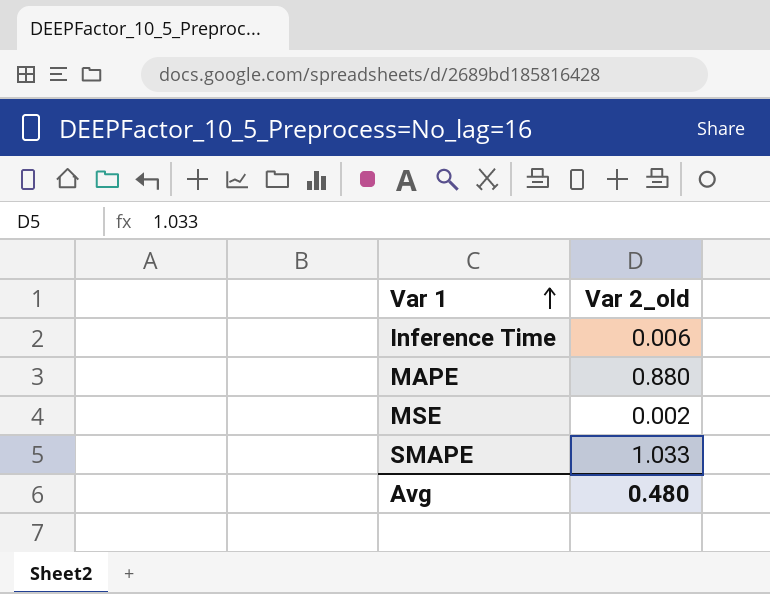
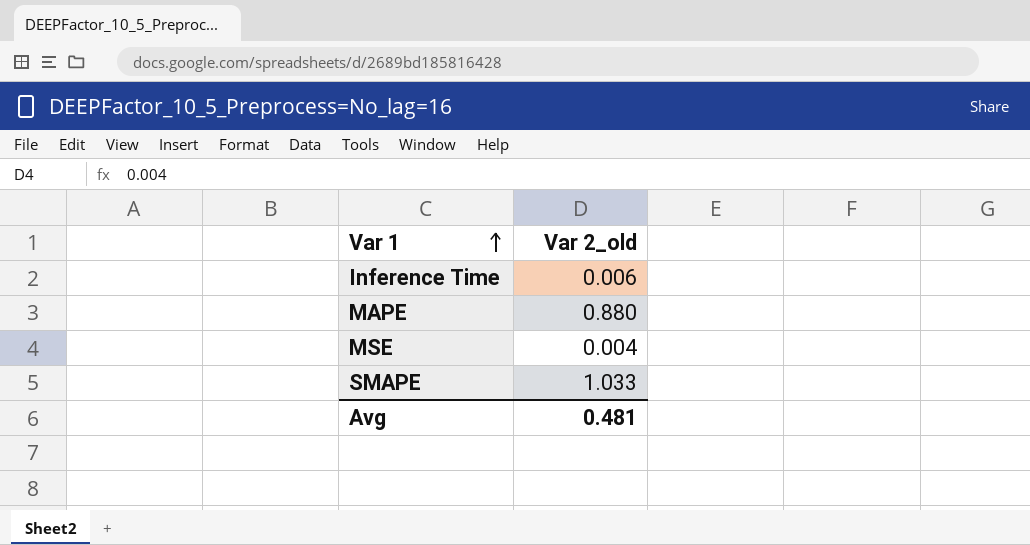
MSE | Var 2_old: 0.002 -> 0.004
Avg | Var 2_old: 0.480 -> 0.481

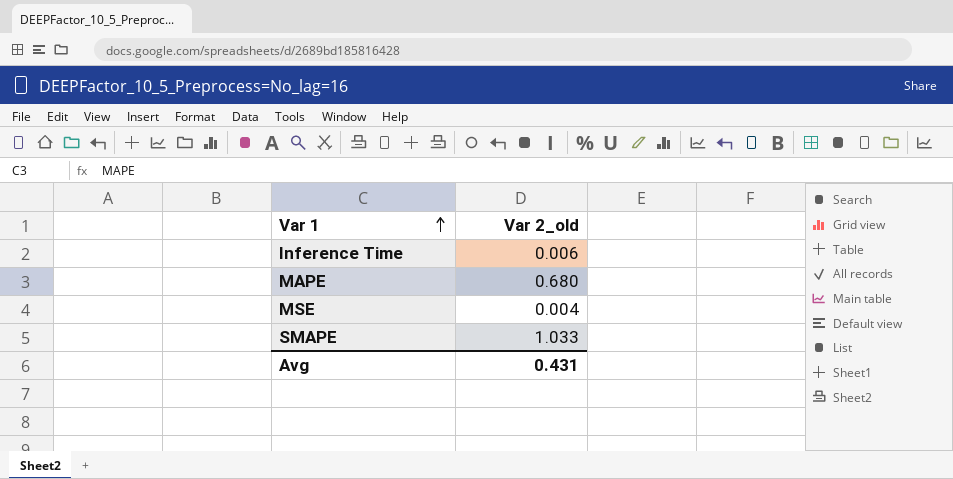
MAPE | Var 2_old: 0.880 -> 0.680
Avg | Var 2_old: 0.481 -> 0.431

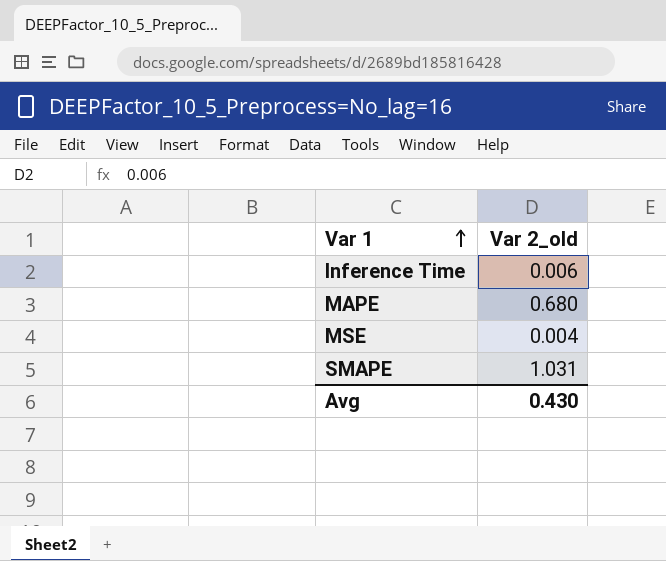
SMAPE | Var 2_old: 1.033 -> 1.031
Avg | Var 2_old: 0.431 -> 0.430

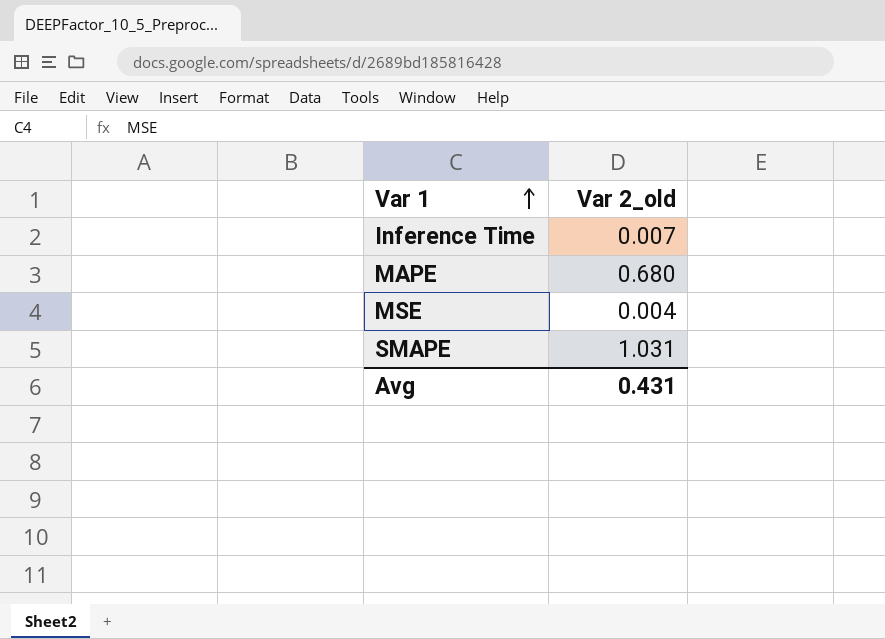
Inference Time | Var 2_old: 0.006 -> 0.007
Avg | Var 2_old: 0.430 -> 0.431

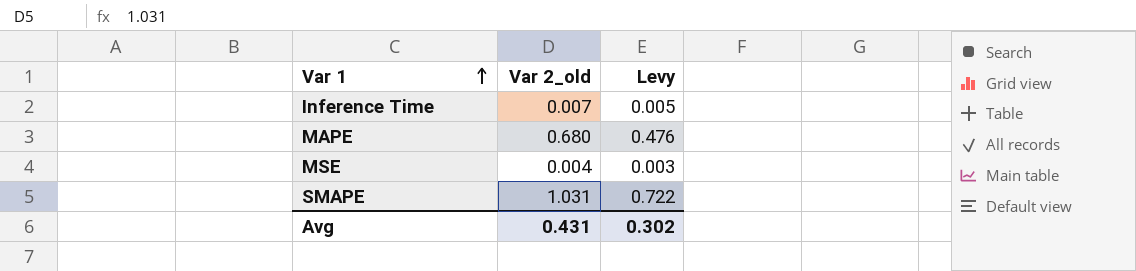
column Levy | formula: none -> [Var 2_old] * 0.7

